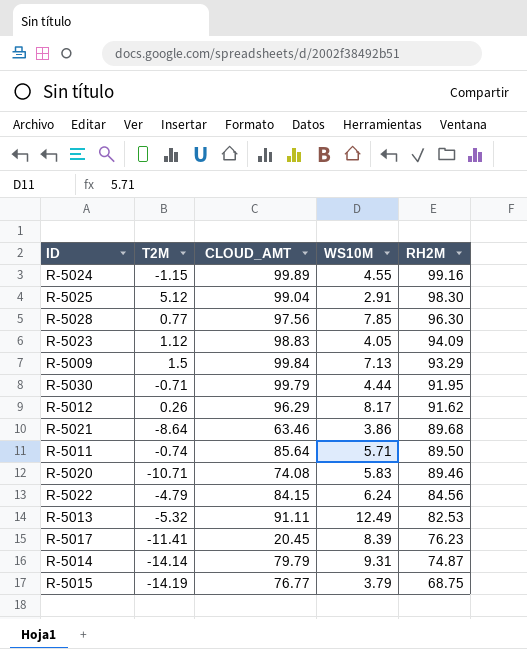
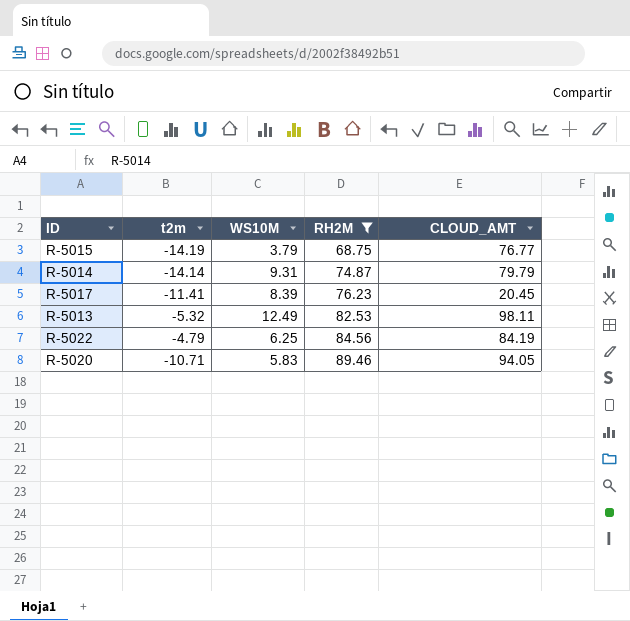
filter: none -> RH2M <= 89.46
row order: RH2M descending -> RH2M ascending
column name: T2M -> t2m
column CLOUD_AMT | position: 3 -> 5
R-5013 | CLOUD_AMT: 91.11 -> 98.11
R-5022 | WS10M: 6.24 -> 6.25
R-5022 | CLOUD_AMT: 84.15 -> 84.19
R-5020 | CLOUD_AMT: 74.08 -> 94.05

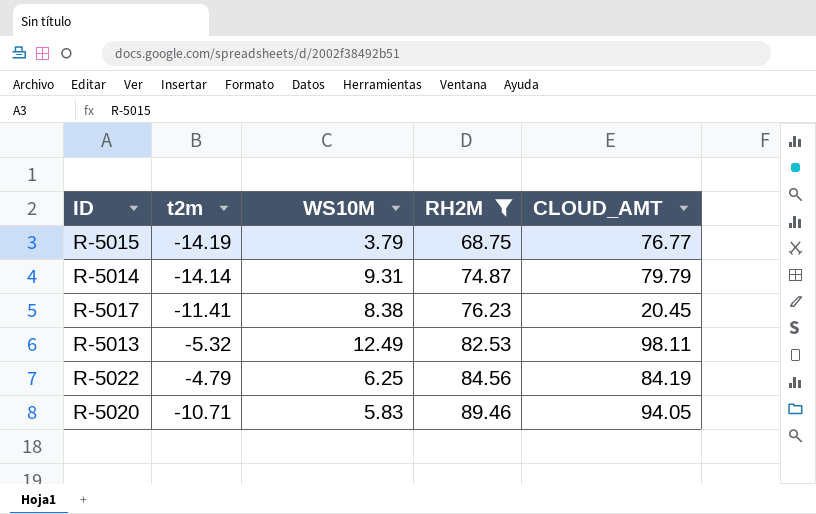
R-5017 | WS10M: 8.39 -> 8.38

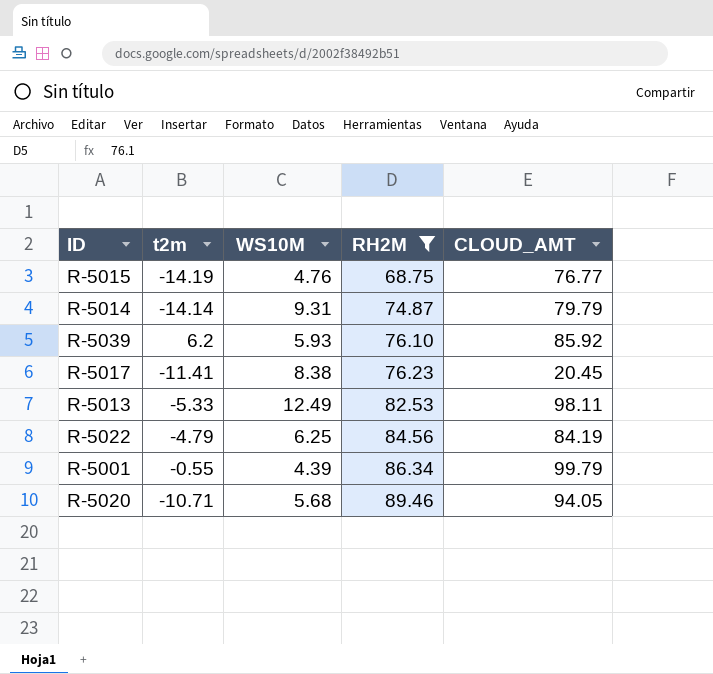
R-5015 | WS10M: 3.79 -> 4.76
row R-5039: none -> 6.2 | 5.93 | 76.10 | 85.92
R-5013 | t2m: -5.32 -> -5.33
row R-5001: none -> -0.55 | 4.39 | 86.34 | 99.79
R-5020 | WS10M: 5.83 -> 5.68

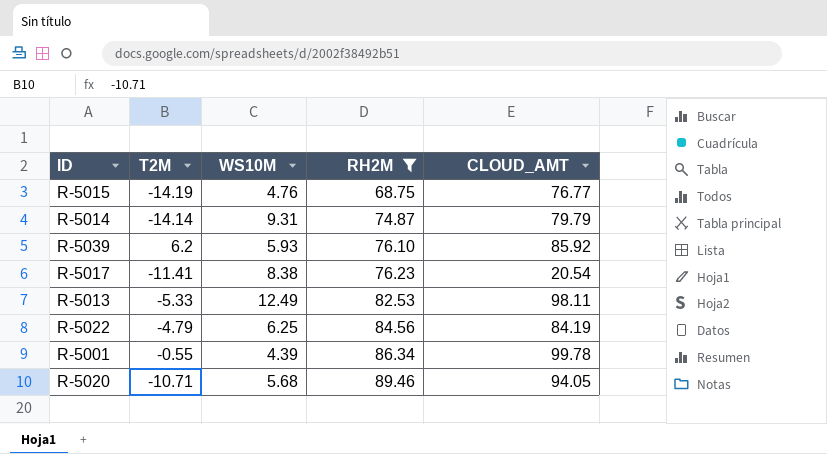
column name: t2m -> T2M
R-5017 | CLOUD_AMT: 20.45 -> 20.54
R-5001 | CLOUD_AMT: 99.79 -> 99.78

